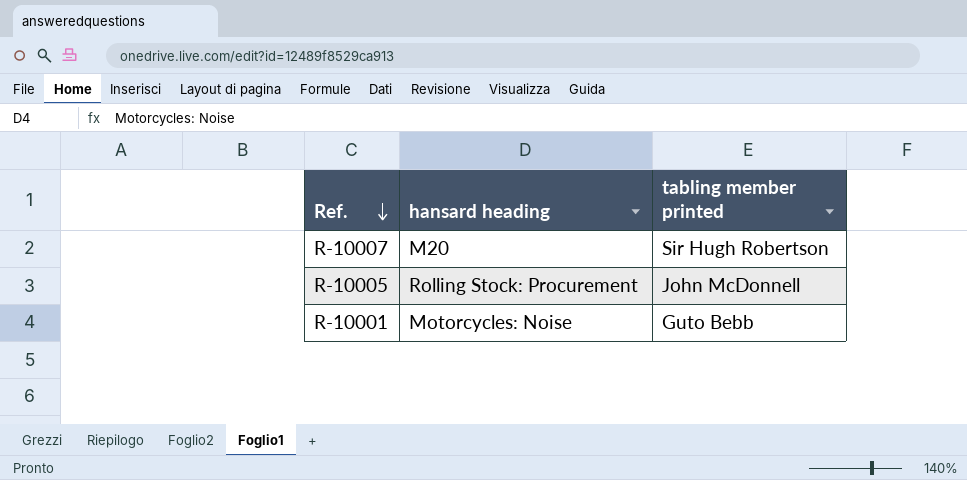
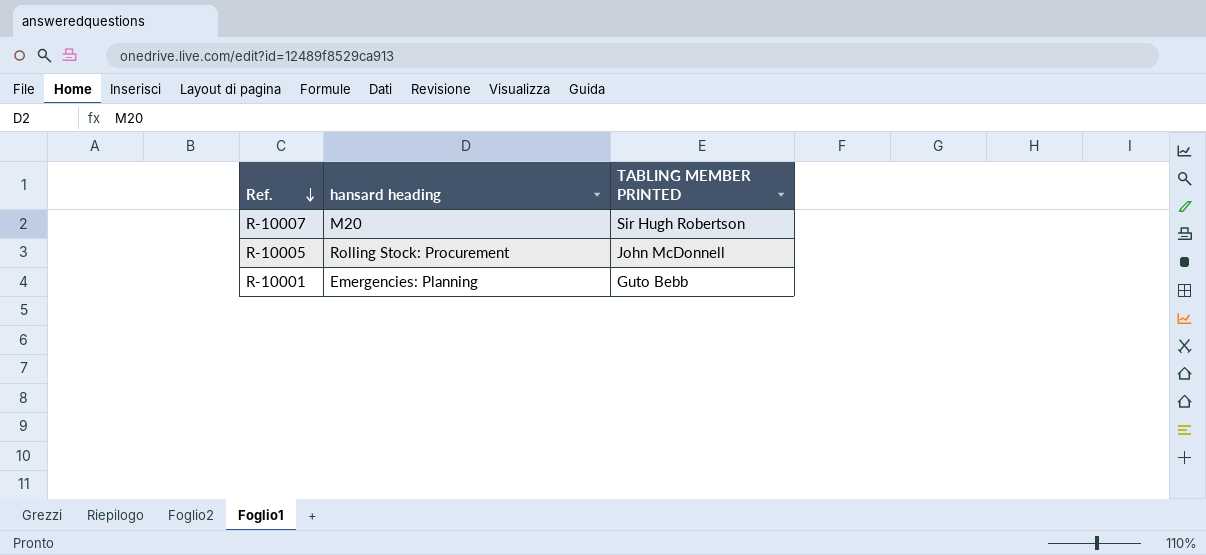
column name: tabling member printed -> TABLING MEMBER PRINTED
R-10001 | hansard heading: Motorcycles: Noise -> Emergencies: Planning

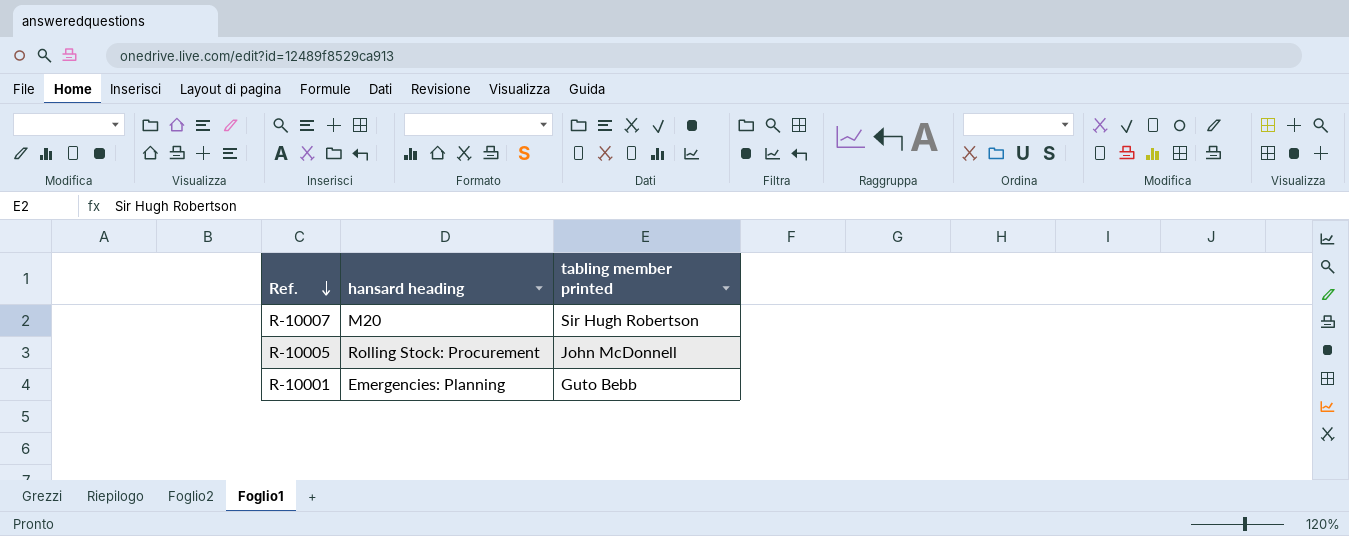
column name: TABLING MEMBER PRINTED -> tabling member printed

